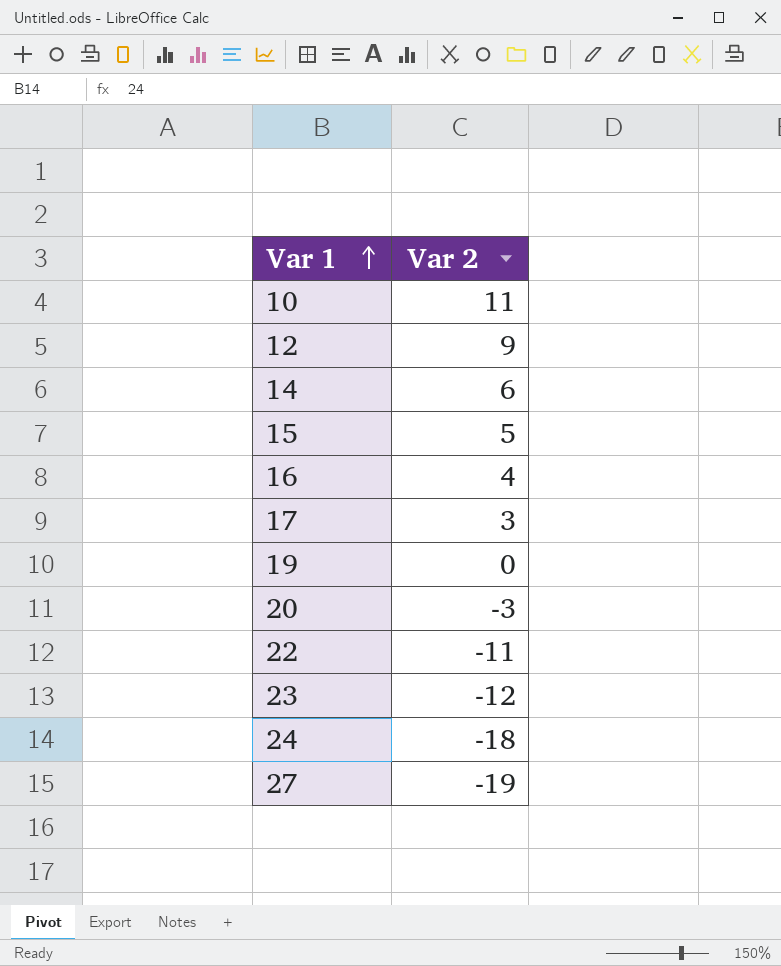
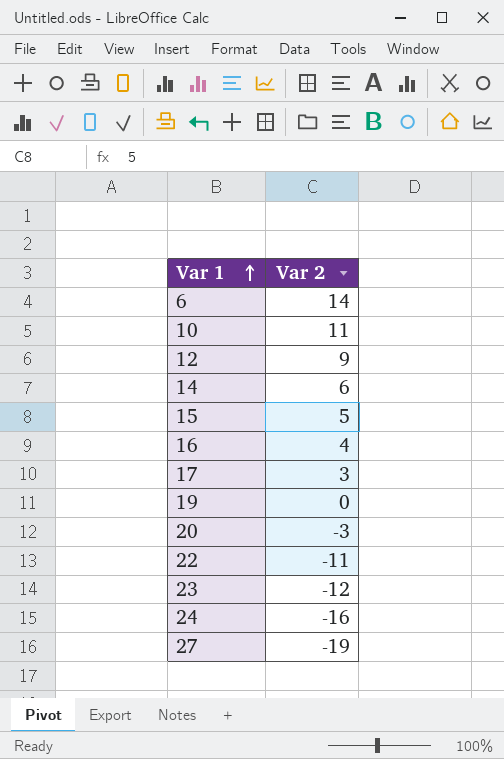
row 6: none -> 14
24 | Var 2: -18 -> -16

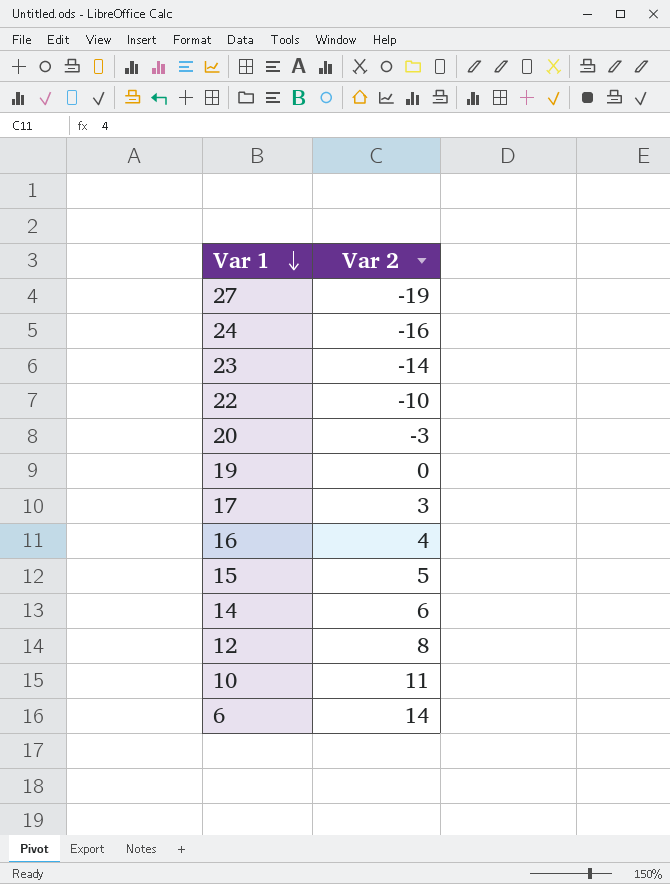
row order: Var 1 ascending -> Var 1 descending
23 | Var 2: -12 -> -14
22 | Var 2: -11 -> -10
12 | Var 2: 9 -> 8

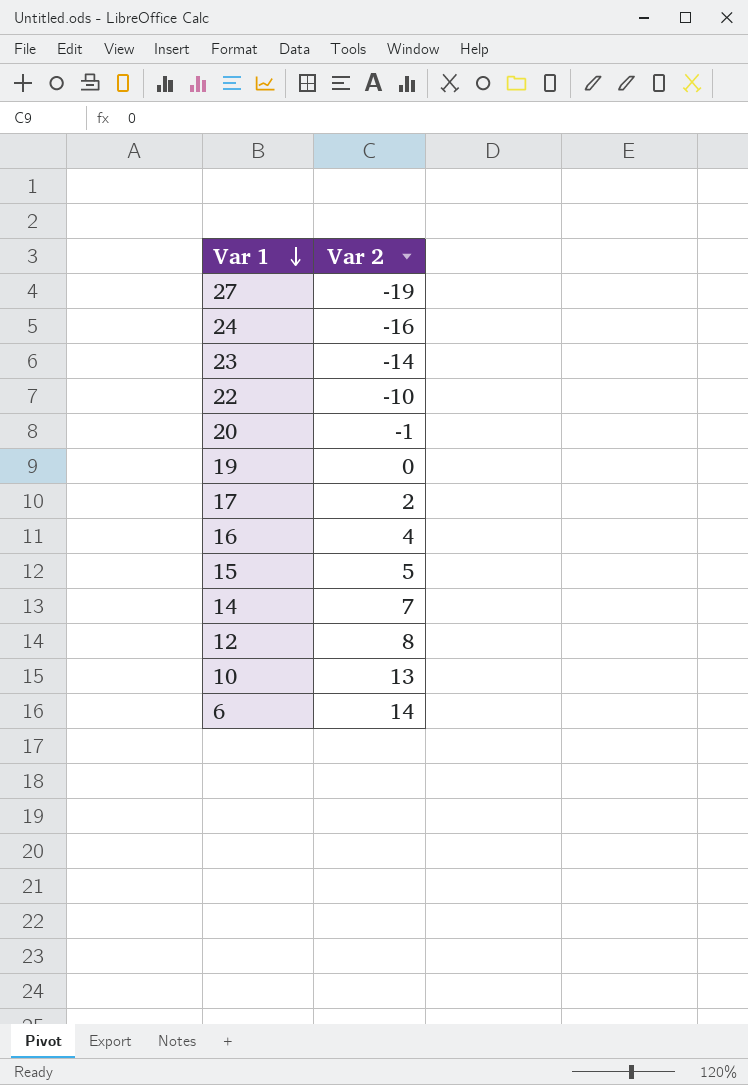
20 | Var 2: -3 -> -1
17 | Var 2: 3 -> 2
14 | Var 2: 6 -> 7
10 | Var 2: 11 -> 13

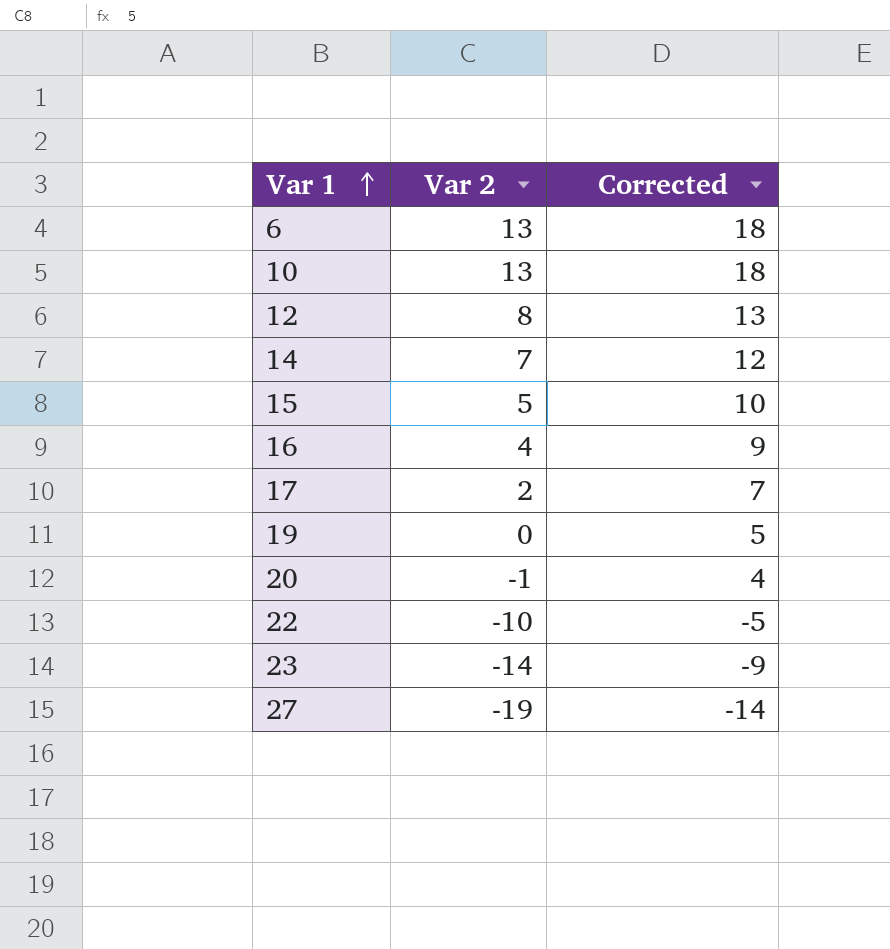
row order: Var 1 descending -> Var 1 ascending
column Corrected | formula: none -> [Var 2] + 5
row 24: -16 -> none
6 | Var 2: 14 -> 13

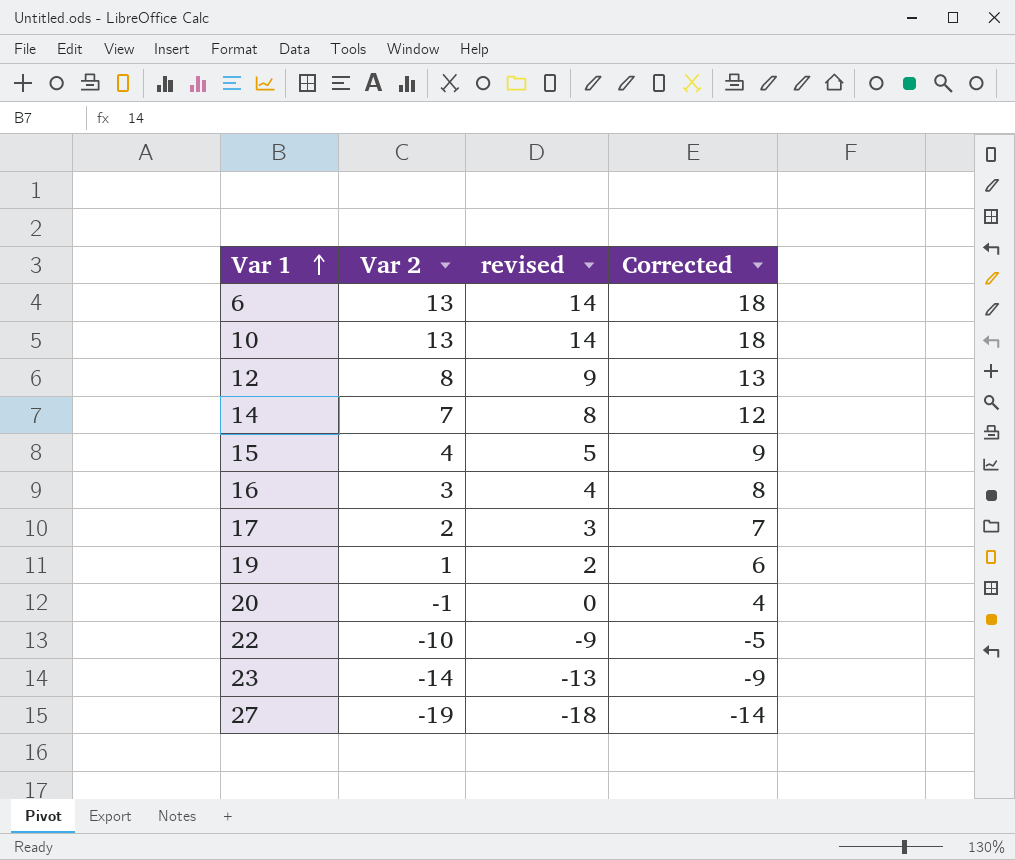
column revised | formula: none -> [Var 2] + 1
15 | Var 2: 5 -> 4
15 | Corrected: 10 -> 9
16 | Var 2: 4 -> 3
16 | Corrected: 9 -> 8
19 | Var 2: 0 -> 1
19 | Corrected: 5 -> 6

